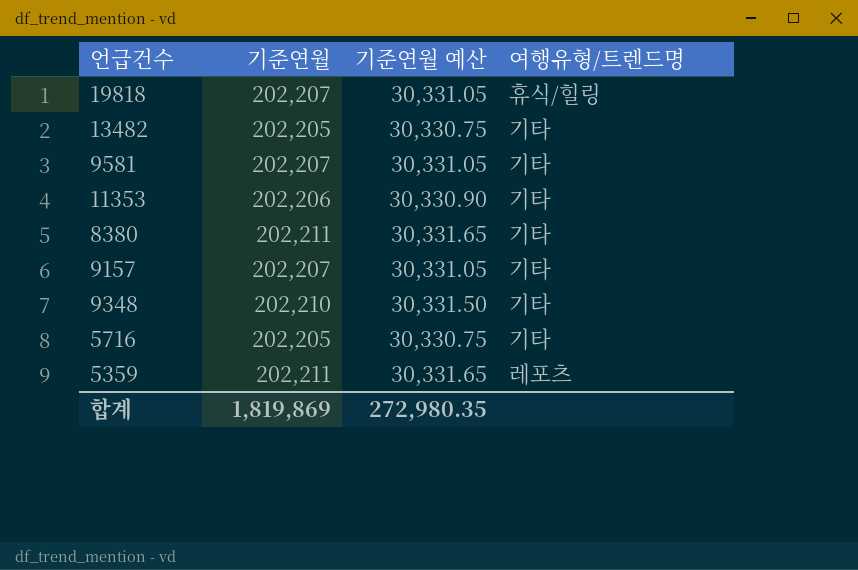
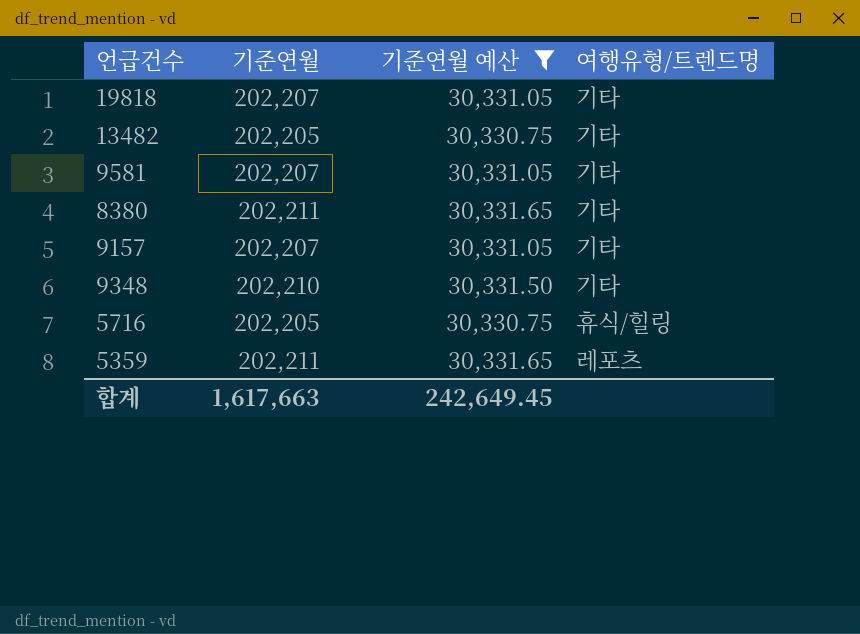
filter: none -> 기준연월 예산 != 30,330.90
19818 | 여행유형/트렌드명: 휴식/힐링 -> 기타
5716 | 여행유형/트렌드명: 기타 -> 휴식/힐링
합계 | 기준연월: 1,819,869 -> 1,617,663
합계 | 기준연월 예산: 272,980.35 -> 242,649.45

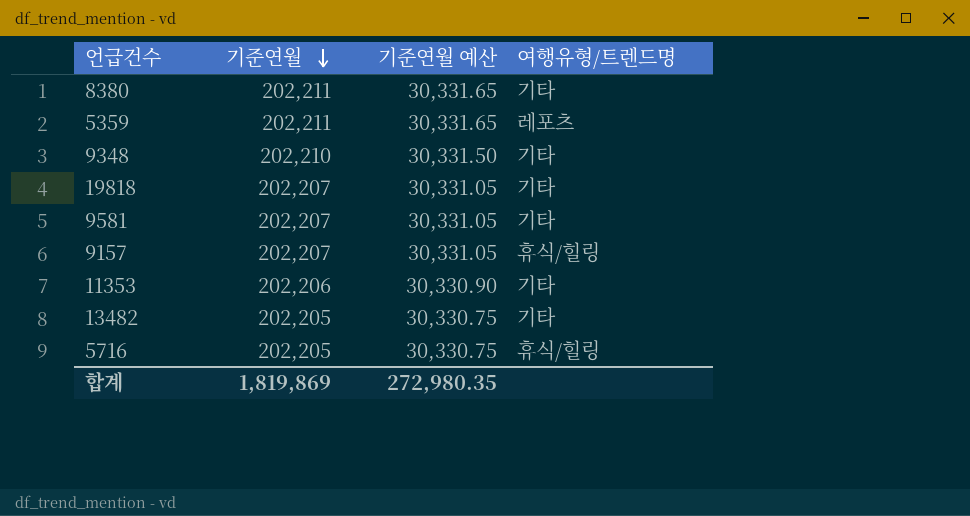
filter: 기준연월 예산 != 30,330.90 -> none
row order: none -> 기준연월 descending
9157 | 여행유형/트렌드명: 기타 -> 휴식/힐링
합계 | 기준연월: 1,617,663 -> 1,819,869
합계 | 기준연월 예산: 242,649.45 -> 272,980.35

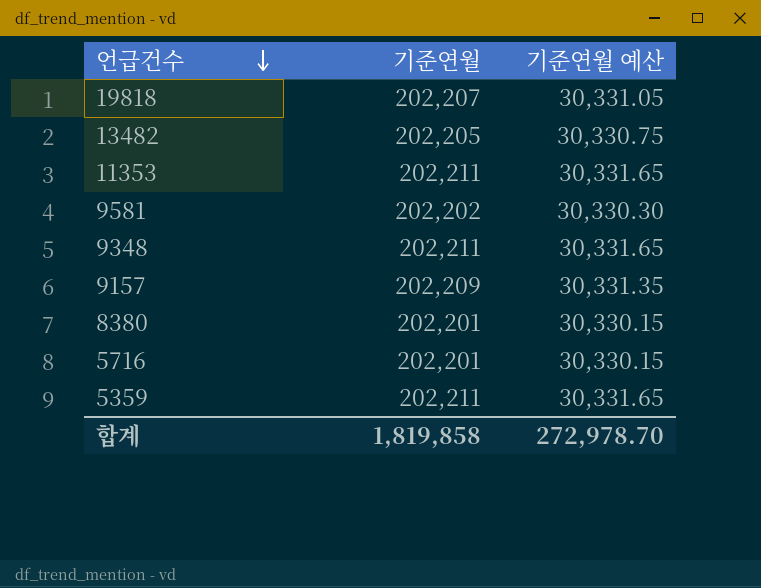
row order: 기준연월 descending -> 언급건수 descending
column 여행유형/트렌드명 | position: 4 -> none
11353 | 기준연월: 202,206 -> 202,211
11353 | 기준연월 예산: 30,330.90 -> 30,331.65
9581 | 기준연월: 202,207 -> 202,202
9581 | 기준연월 예산: 30,331.05 -> 30,330.30
9348 | 기준연월: 202,210 -> 202,211
9348 | 기준연월 예산: 30,331.50 -> 30,331.65
9157 | 기준연월: 202,207 -> 202,209
9157 | 기준연월 예산: 30,331.05 -> 30,331.35
8380 | 기준연월: 202,211 -> 202,201
8380 | 기준연월 예산: 30,331.65 -> 30,330.15
5716 | 기준연월: 202,205 -> 202,201
5716 | 기준연월 예산: 30,330.75 -> 30,330.15
합계 | 기준연월: 1,819,869 -> 1,819,858
합계 | 기준연월 예산: 272,980.35 -> 272,978.70

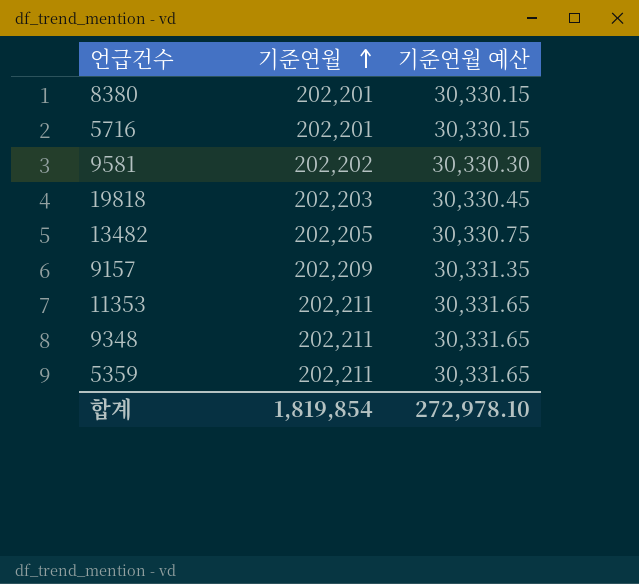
row order: 언급건수 descending -> 기준연월 ascending
19818 | 기준연월: 202,207 -> 202,203
19818 | 기준연월 예산: 30,331.05 -> 30,330.45
합계 | 기준연월: 1,819,858 -> 1,819,854
합계 | 기준연월 예산: 272,978.70 -> 272,978.10

